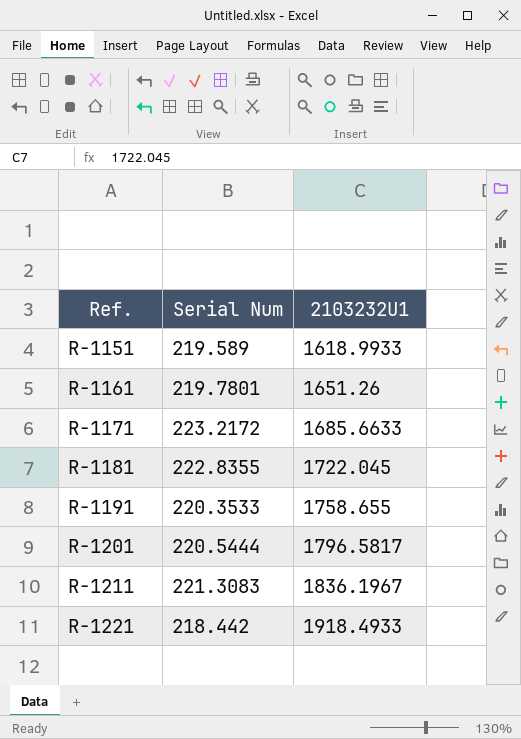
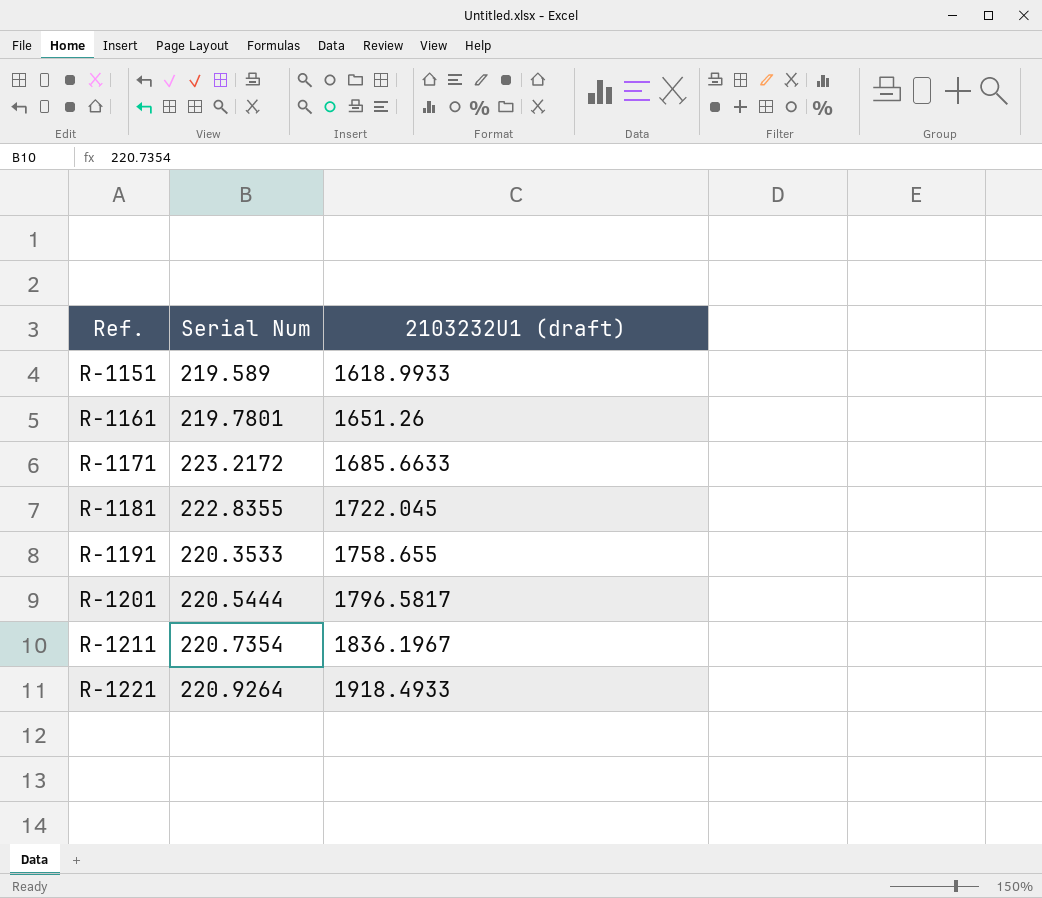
column name: 2103232U1 -> 2103232U1 (draft)
R-1211 | Serial Num: 221.3083 -> 220.7354
R-1221 | Serial Num: 218.442 -> 220.9264

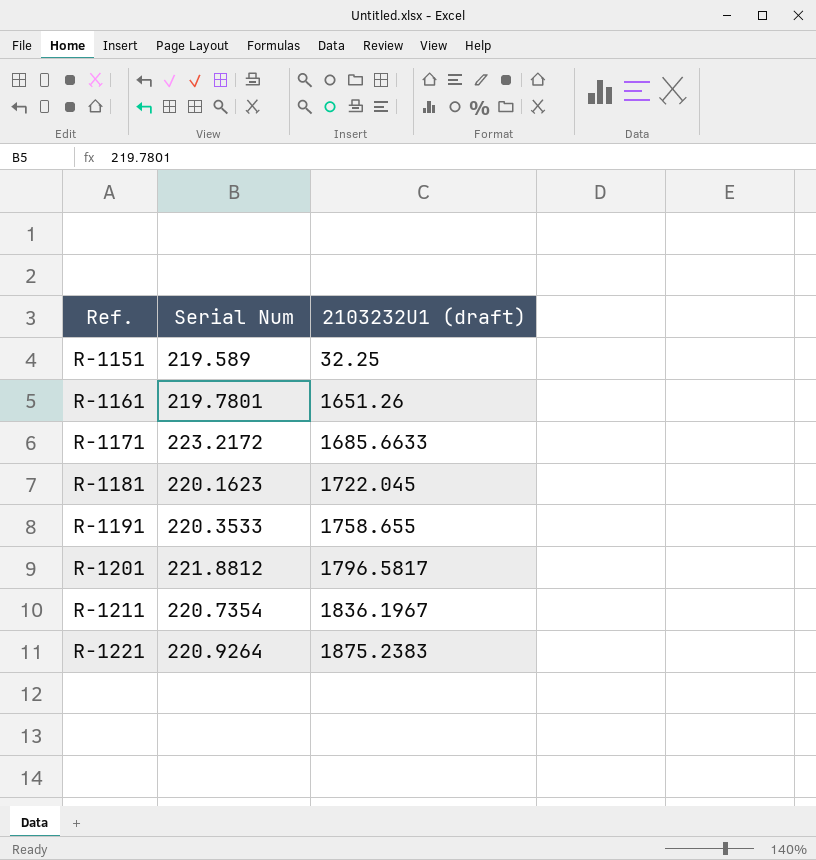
R-1151 | 2103232U1 (draft): 1618.9933 -> 32.25
R-1181 | Serial Num: 222.8355 -> 220.1623
R-1201 | Serial Num: 220.5444 -> 221.8812
R-1221 | 2103232U1 (draft): 1918.4933 -> 1875.2383

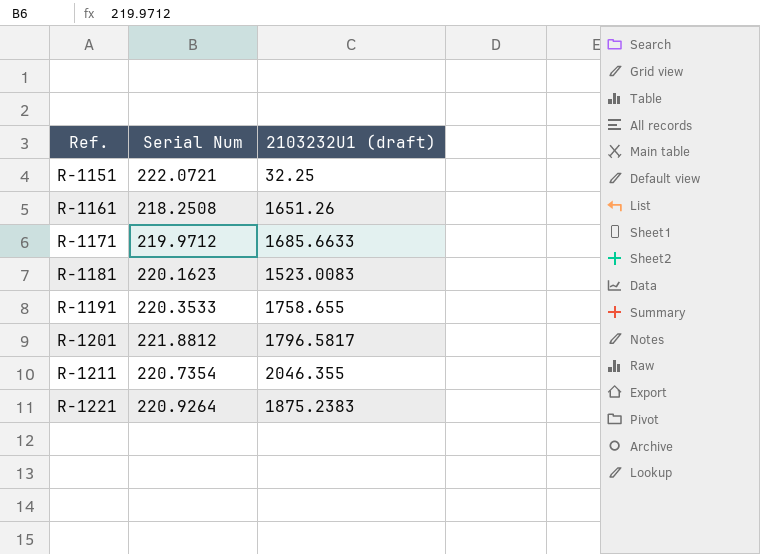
R-1151 | Serial Num: 219.589 -> 222.0721
R-1161 | Serial Num: 219.7801 -> 218.2508
R-1171 | Serial Num: 223.2172 -> 219.9712
R-1181 | 2103232U1 (draft): 1722.045 -> 1523.0083
R-1211 | 2103232U1 (draft): 1836.1967 -> 2046.355

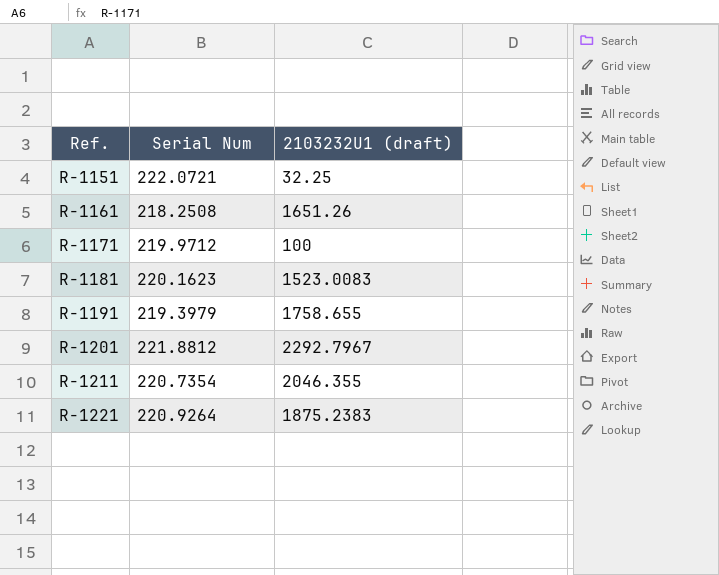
R-1171 | 2103232U1 (draft): 1685.6633 -> 100
R-1191 | Serial Num: 220.3533 -> 219.3979
R-1201 | 2103232U1 (draft): 1796.5817 -> 2292.7967

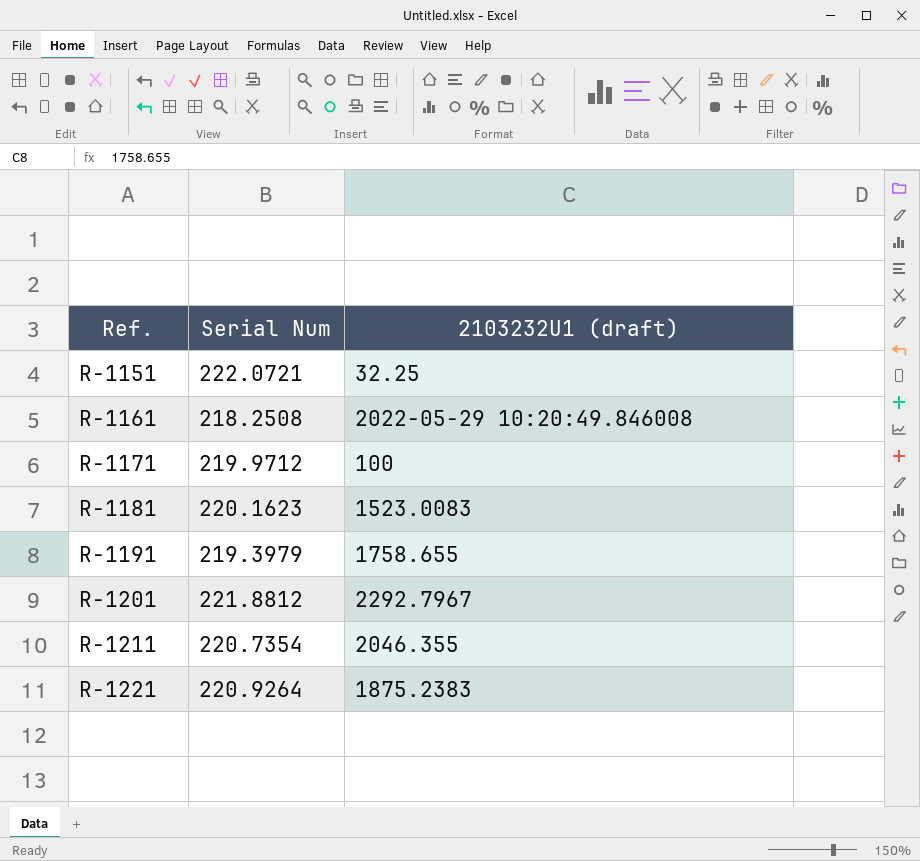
R-1161 | 2103232U1 (draft): 1651.26 -> 2022-05-29 10:20:49.846008

